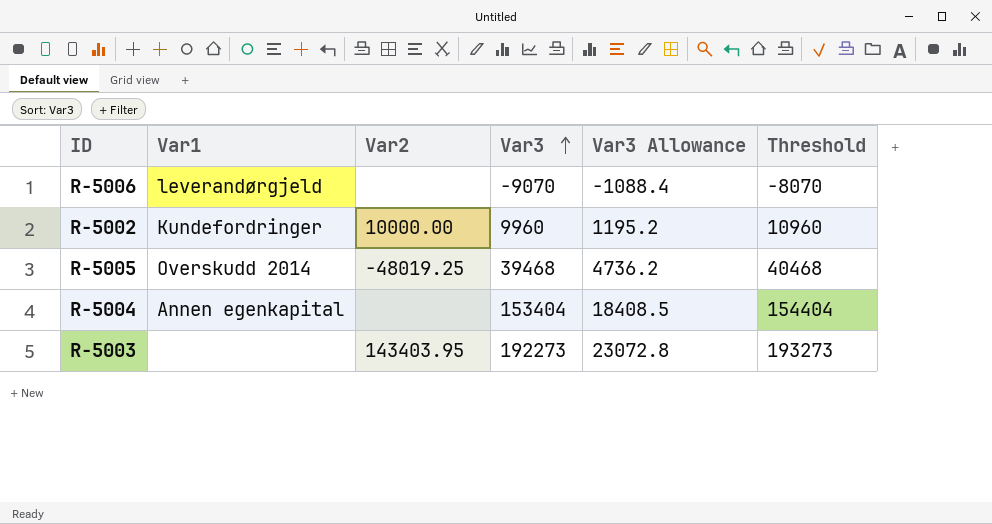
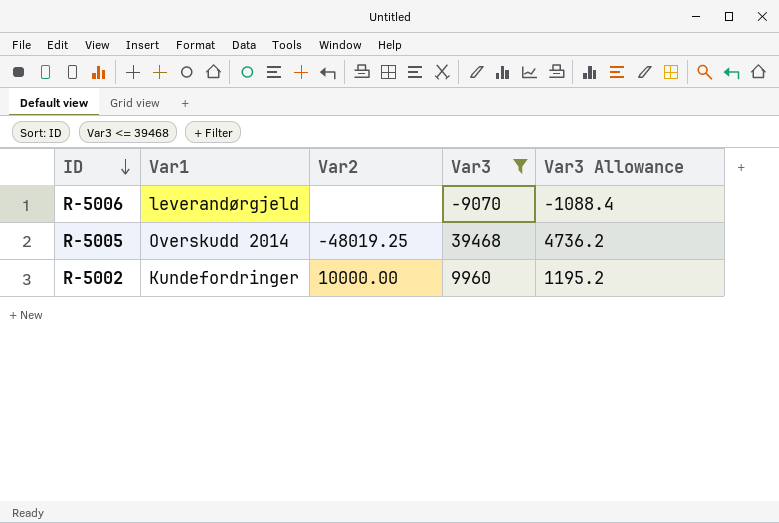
filter: none -> Var3 <= 39468
row order: Var3 ascending -> ID descending
column Threshold | formula: [Var3] + 1000 -> none

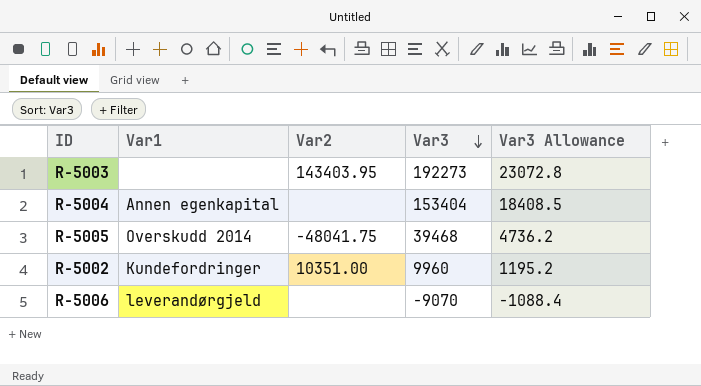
filter: Var3 <= 39468 -> none
row order: ID descending -> Var3 descending
R-5005 | Var2: -48019.25 -> -48041.75
R-5002 | Var2: 10000.00 -> 10351.00

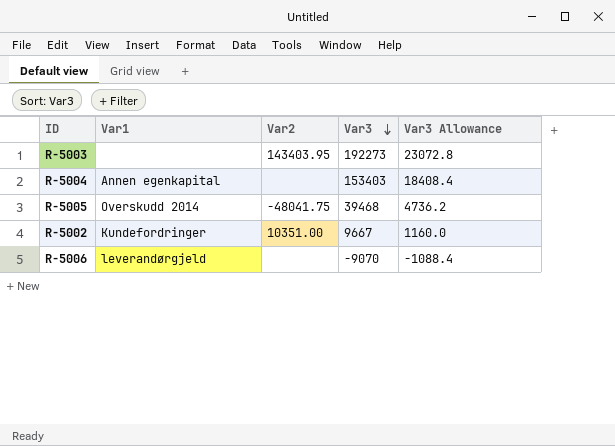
R-5004 | Var3: 153404 -> 153403
R-5004 | Var3 Allowance: 18408.5 -> 18408.4
R-5002 | Var3: 9960 -> 9667
R-5002 | Var3 Allowance: 1195.2 -> 1160.0

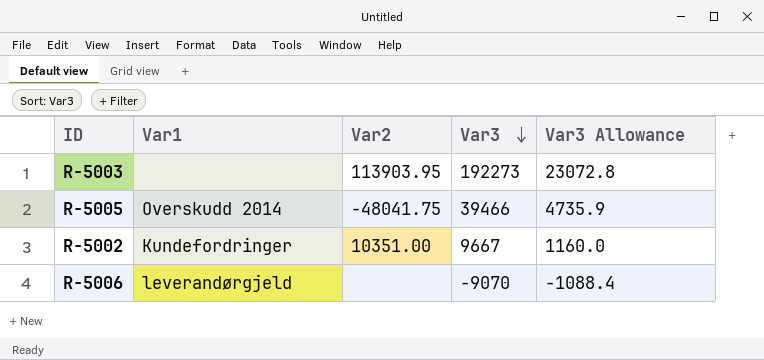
row R-5004: Annen egenkapital | none | 153403 | 18408.4 -> none
R-5003 | Var2: 143403.95 -> 113903.95
R-5005 | Var3: 39468 -> 39466
R-5005 | Var3 Allowance: 4736.2 -> 4735.9

